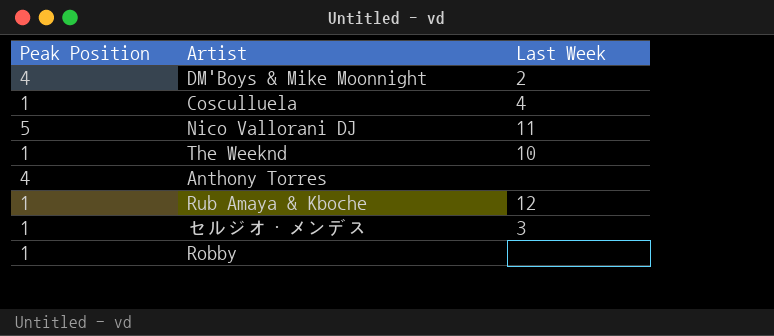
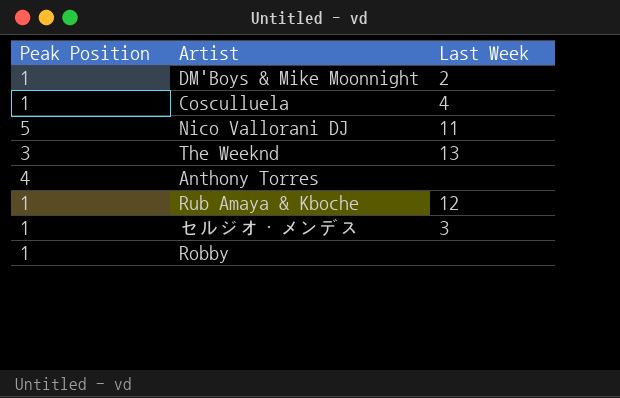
DM'Boys & Mike Moonnight | Peak Position: 4 -> 1
The Weeknd | Peak Position: 1 -> 3
The Weeknd | Last Week: 10 -> 13

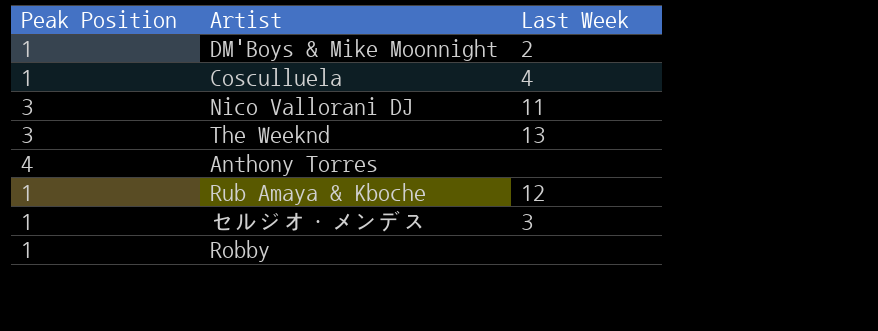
Nico Vallorani DJ | Peak Position: 5 -> 3

